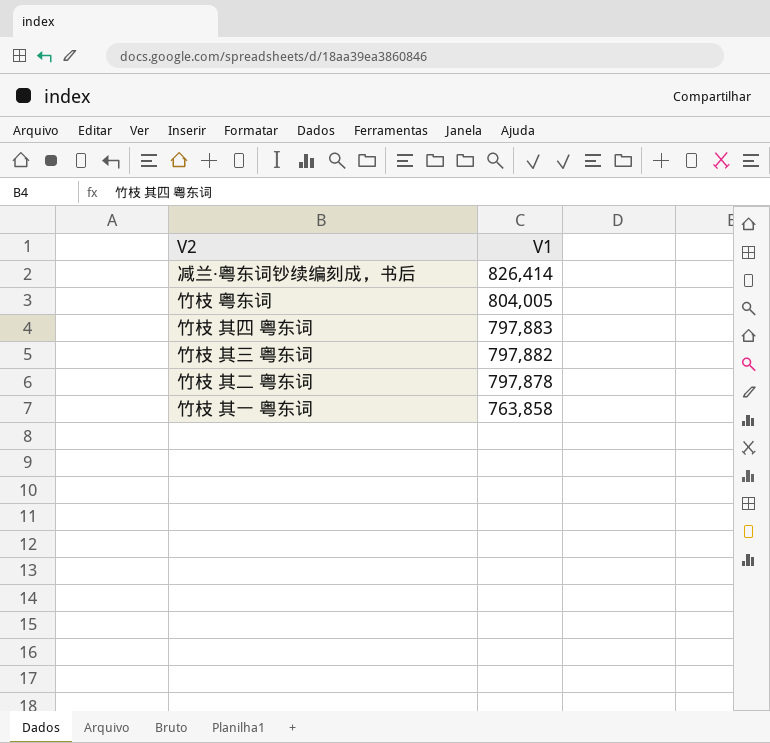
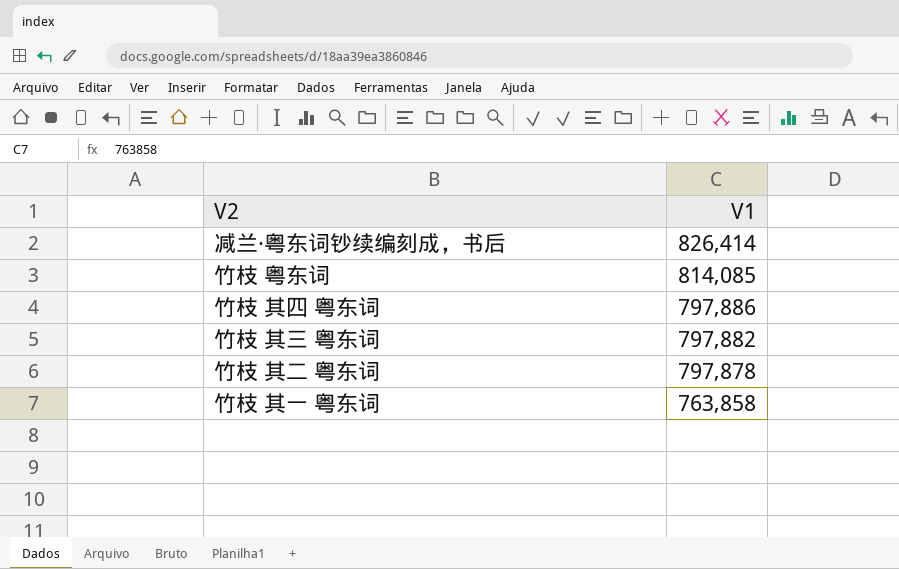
竹枝 粤东词 | V1: 804,005 -> 814,085
竹枝 其四 粤东词 | V1: 797,883 -> 797,886

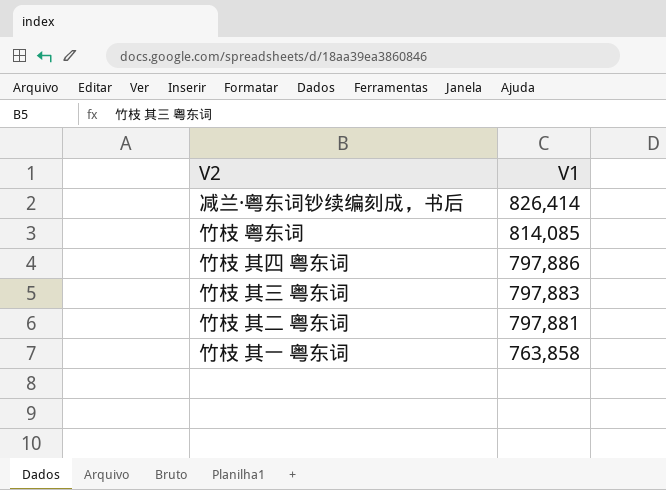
竹枝 其三 粤东词 | V1: 797,882 -> 797,883
竹枝 其二 粤东词 | V1: 797,878 -> 797,881

